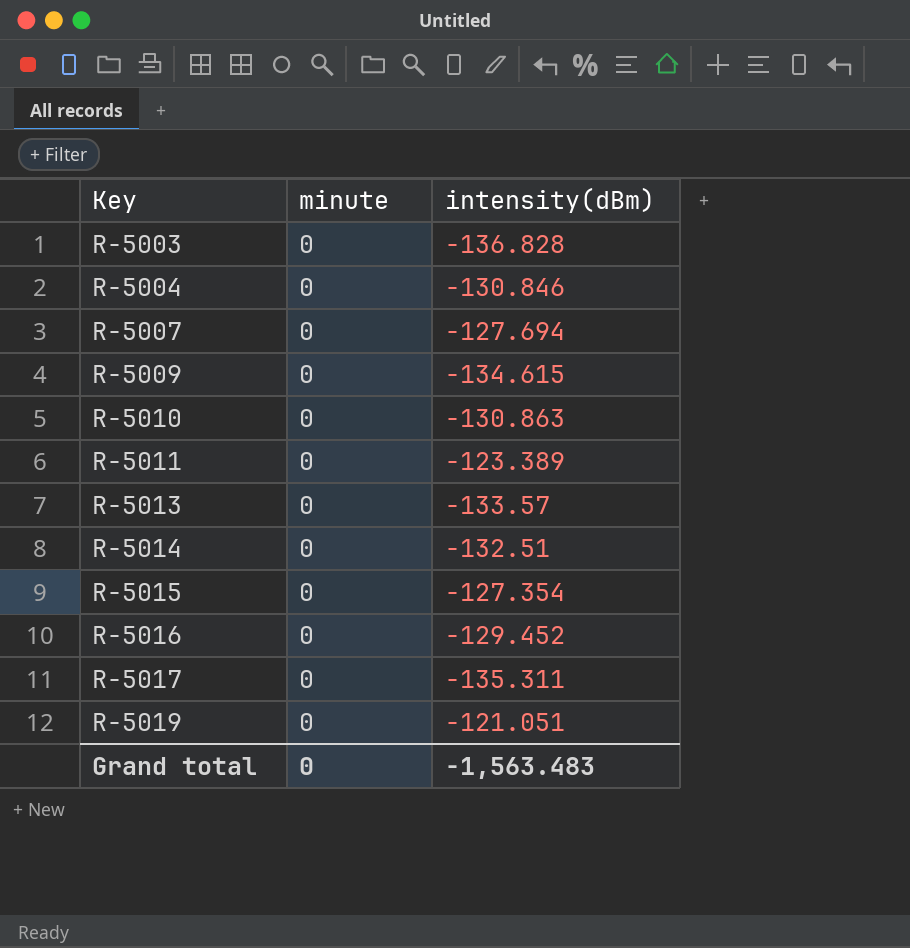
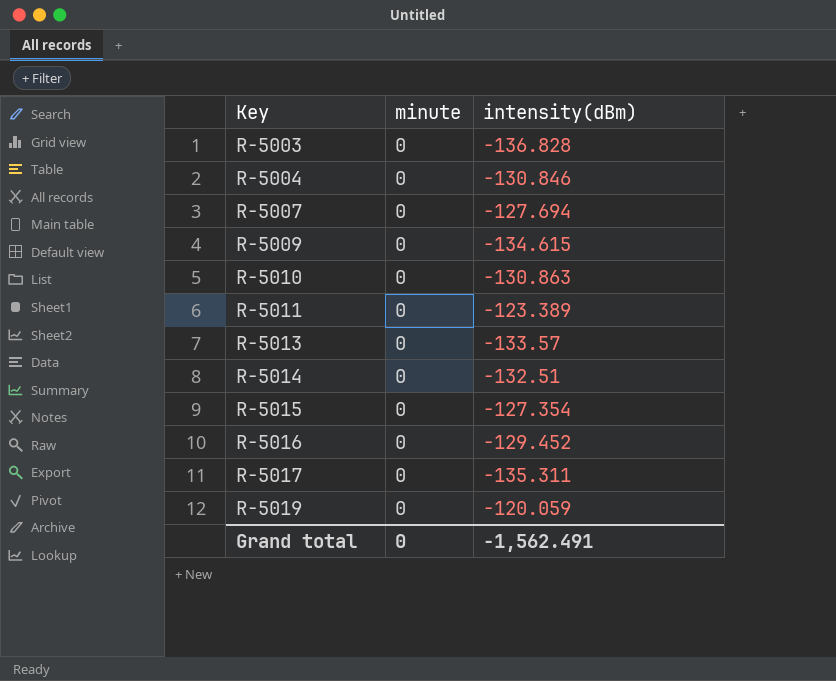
R-5019 | intensity(dBm): -121.051 -> -120.059
Grand total | intensity(dBm): -1,563.483 -> -1,562.491

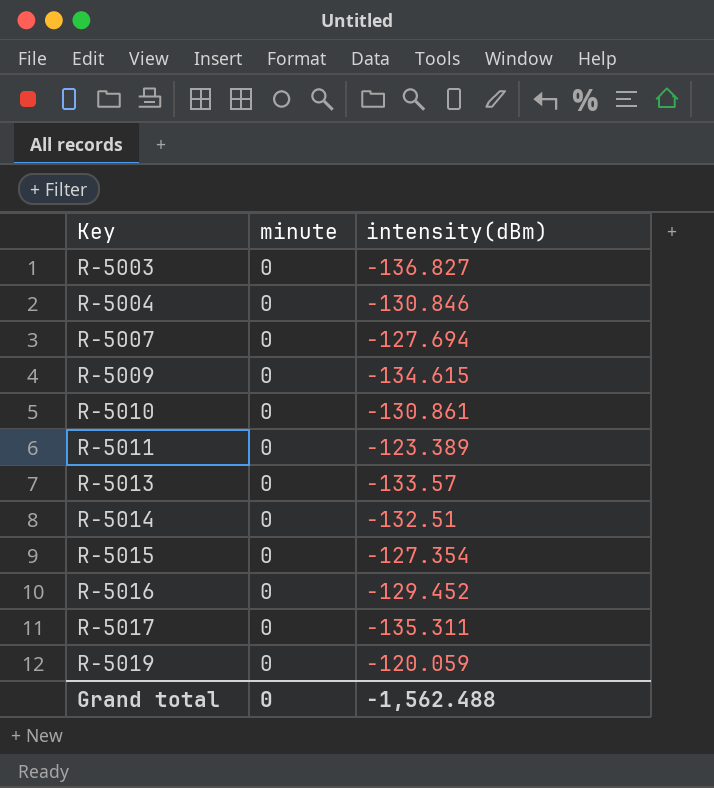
R-5003 | intensity(dBm): -136.828 -> -136.827
R-5010 | intensity(dBm): -130.863 -> -130.861
Grand total | intensity(dBm): -1,562.491 -> -1,562.488

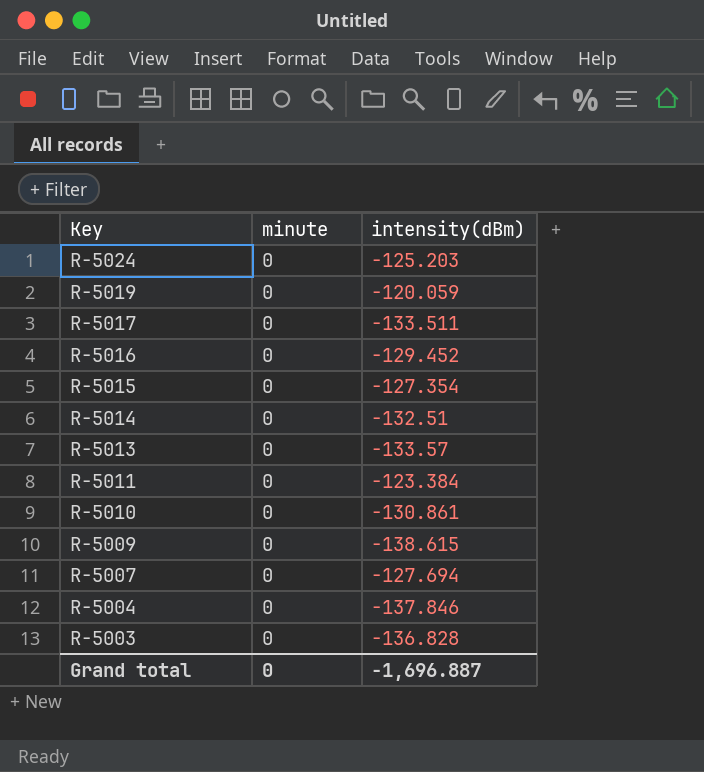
row order: Key ascending -> Key descending
row R-5024: none -> 0 | -125.203
R-5017 | intensity(dBm): -135.311 -> -133.511
R-5011 | intensity(dBm): -123.389 -> -123.384
R-5009 | intensity(dBm): -134.615 -> -138.615
R-5004 | intensity(dBm): -130.846 -> -137.846
R-5003 | intensity(dBm): -136.827 -> -136.828
Grand total | intensity(dBm): -1,562.488 -> -1,696.887

